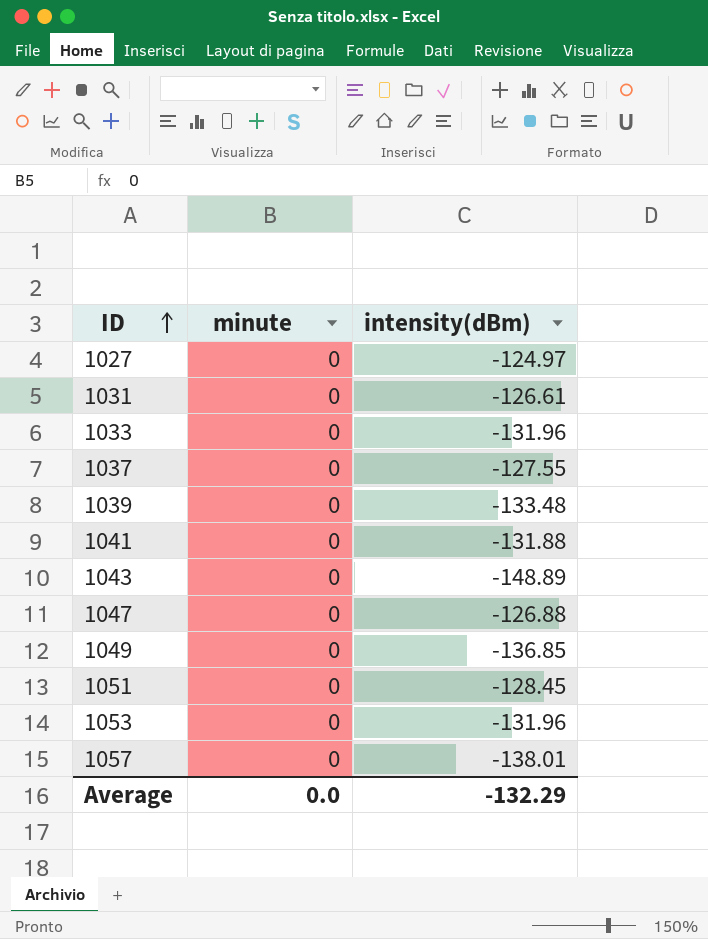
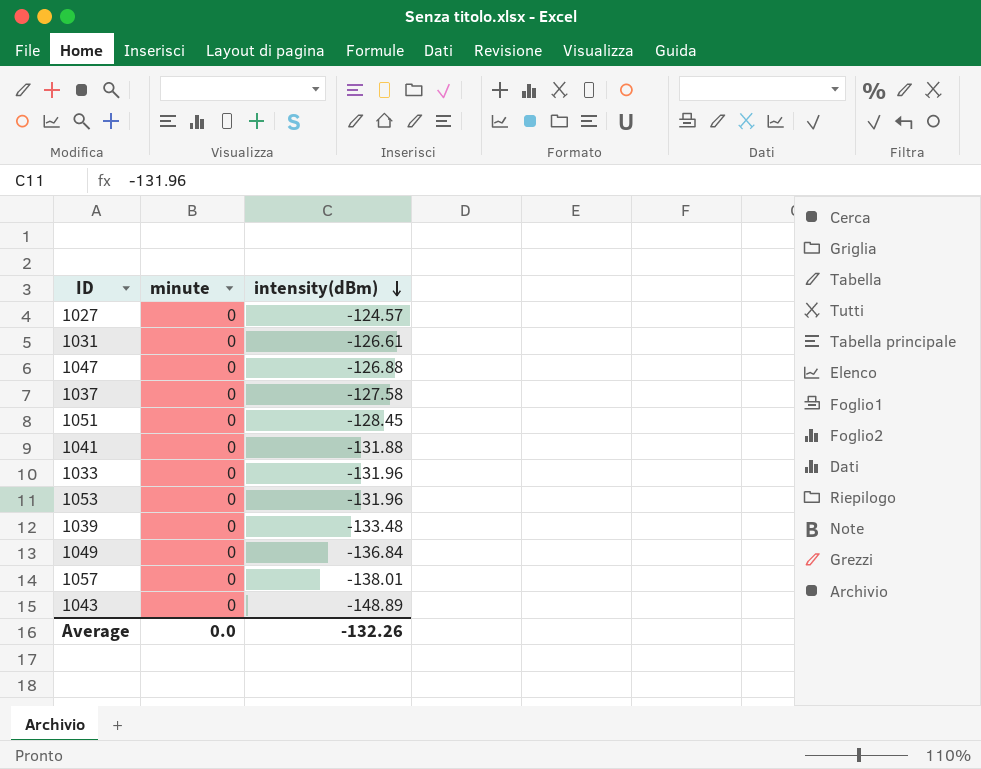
row order: ID ascending -> intensity(dBm) descending
1027 | intensity(dBm): -124.97 -> -124.57
1037 | intensity(dBm): -127.55 -> -127.58
1049 | intensity(dBm): -136.85 -> -136.84
Average | intensity(dBm): -132.29 -> -132.26

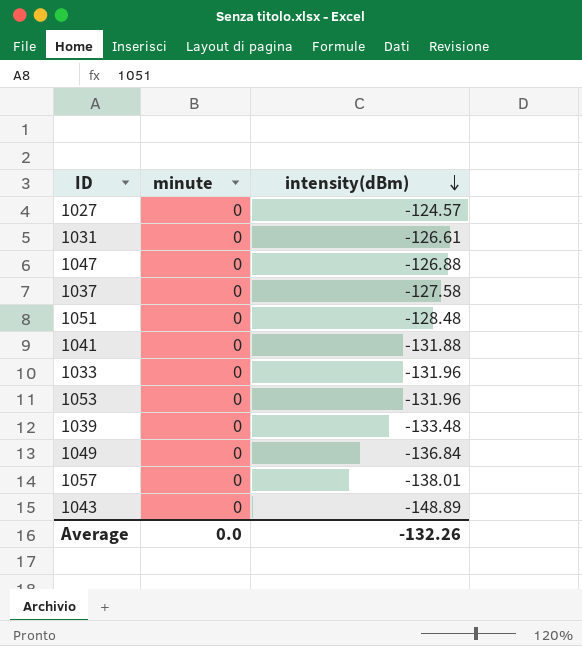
1051 | intensity(dBm): -128.45 -> -128.48

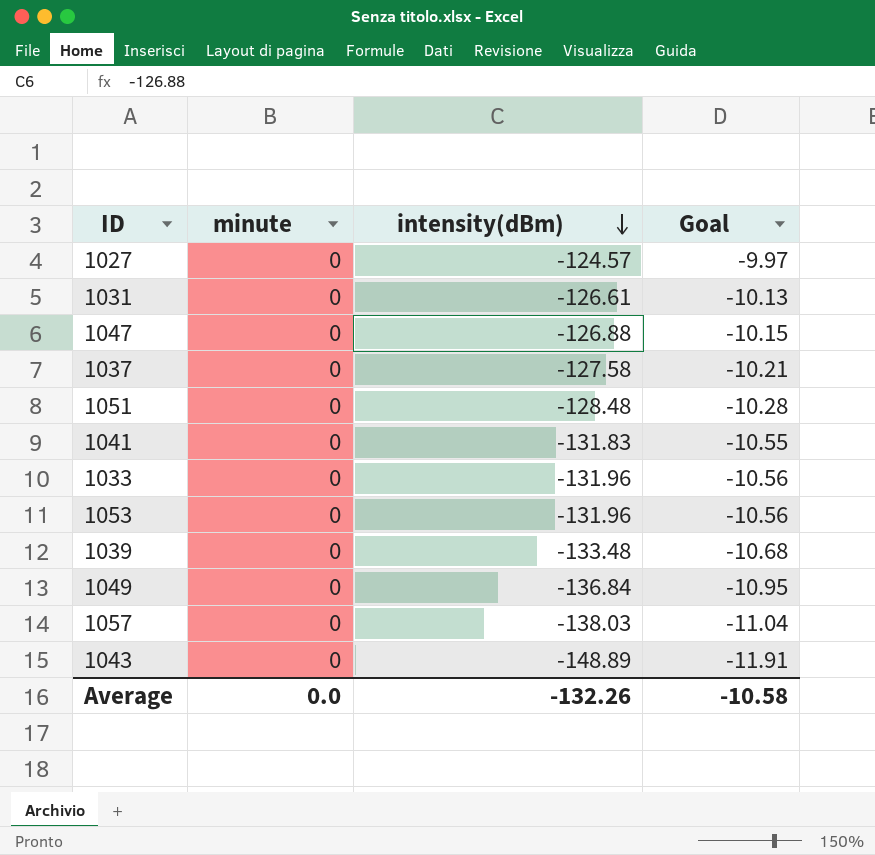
column Goal | formula: none -> [intensity(dBm)] * 0.08
1041 | intensity(dBm): -131.88 -> -131.83
1057 | intensity(dBm): -138.01 -> -138.03

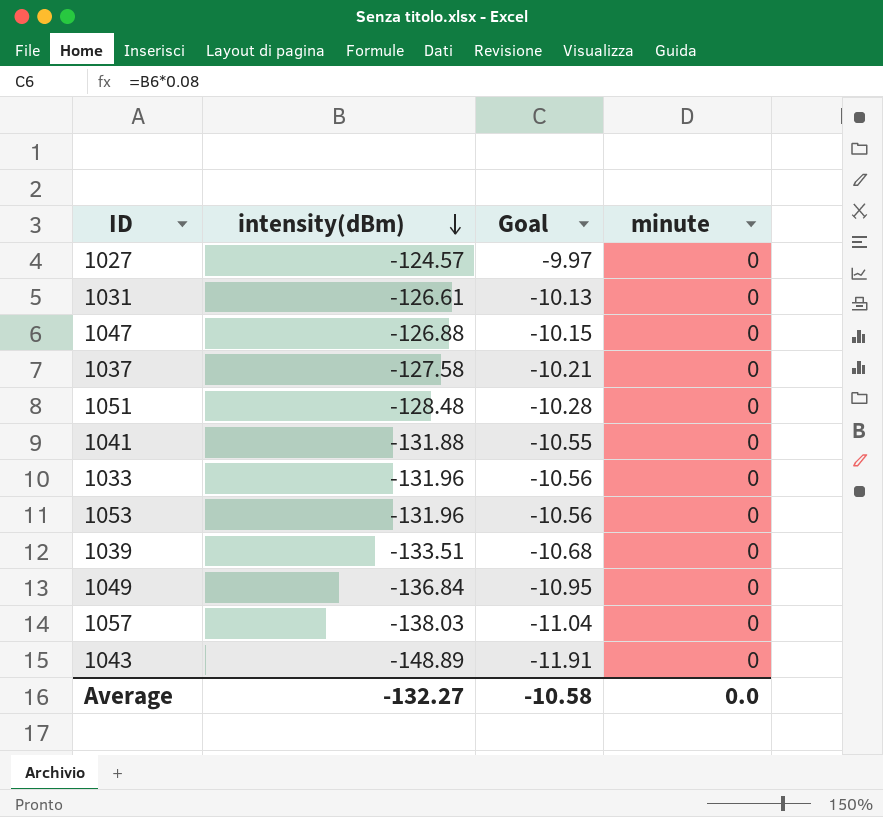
column minute | position: 2 -> 4
1041 | intensity(dBm): -131.83 -> -131.88
1039 | intensity(dBm): -133.48 -> -133.51
Average | intensity(dBm): -132.26 -> -132.27

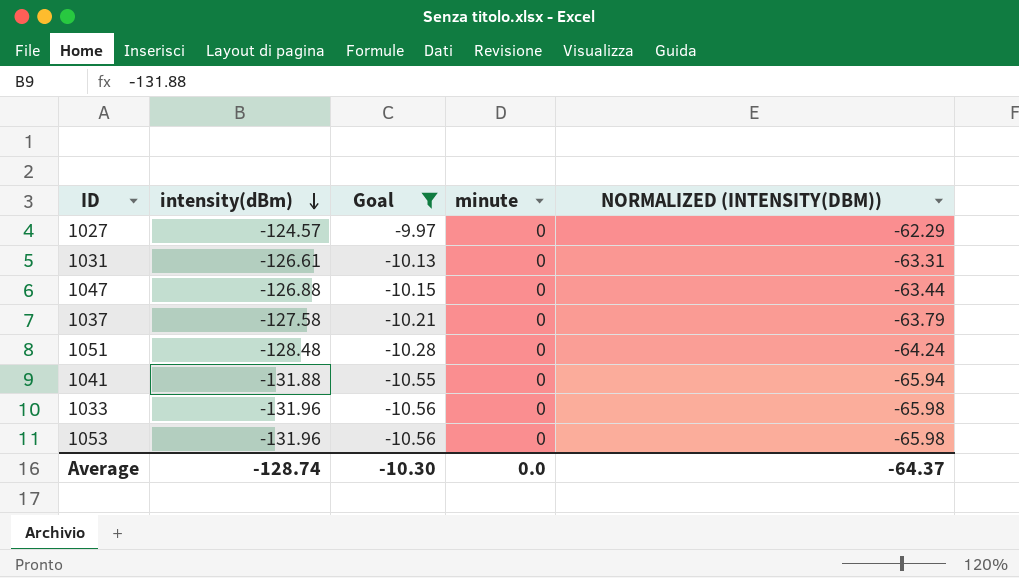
filter: none -> Goal >= -10.56
column NORMALIZED (INTENSITY(DBM)) | formula: none -> [intensity(dBm)] * 0.5
Average | intensity(dBm): -132.27 -> -128.74
Average | Goal: -10.58 -> -10.30

